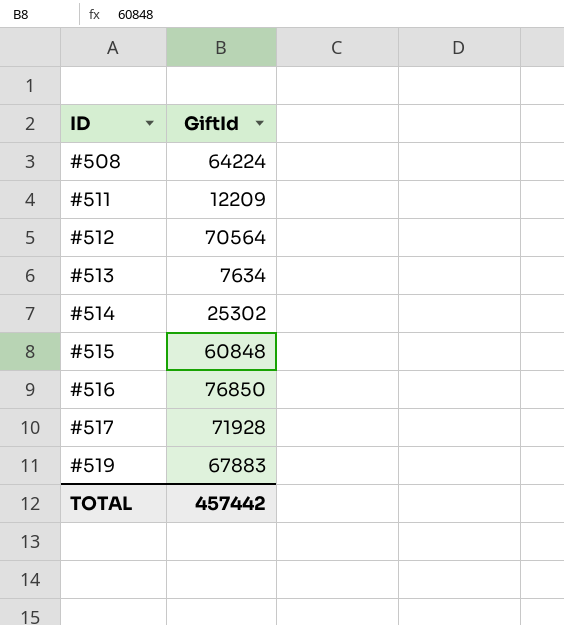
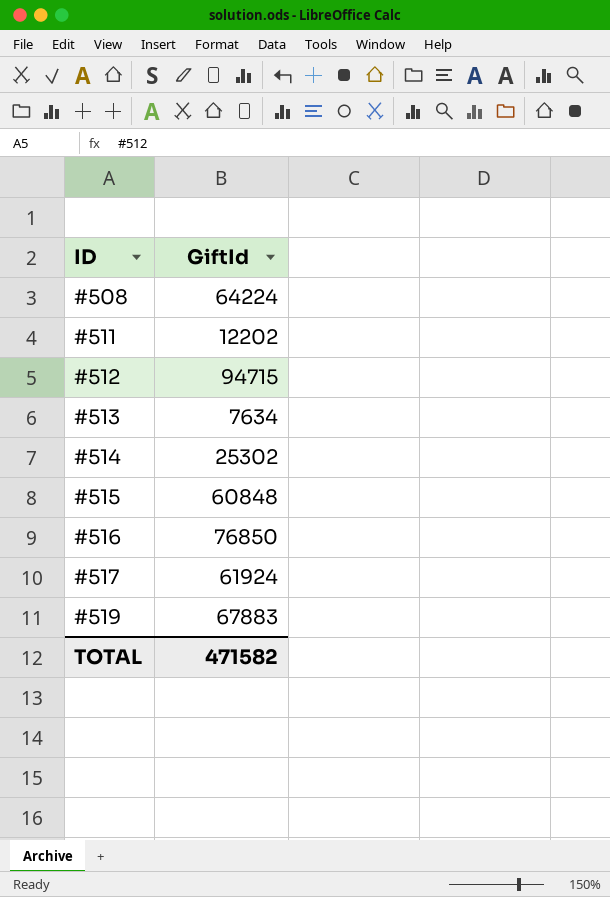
#511 | GiftId: 12209 -> 12202
#512 | GiftId: 70564 -> 94715
#517 | GiftId: 71928 -> 61924
TOTAL | GiftId: 457442 -> 471582

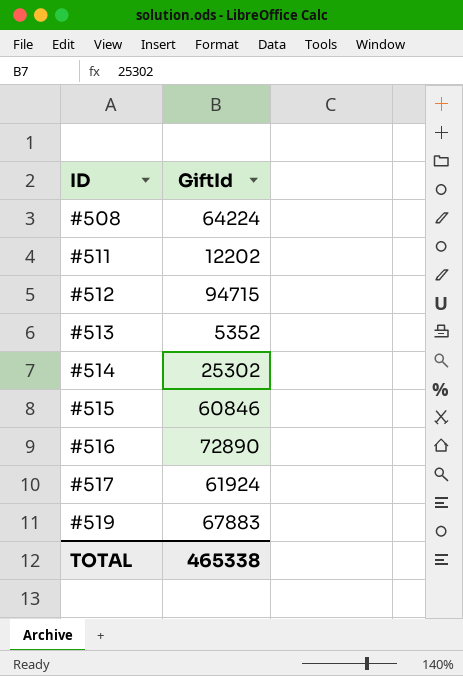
#513 | GiftId: 7634 -> 5352
#515 | GiftId: 60848 -> 60846
#516 | GiftId: 76850 -> 72890
TOTAL | GiftId: 471582 -> 465338

